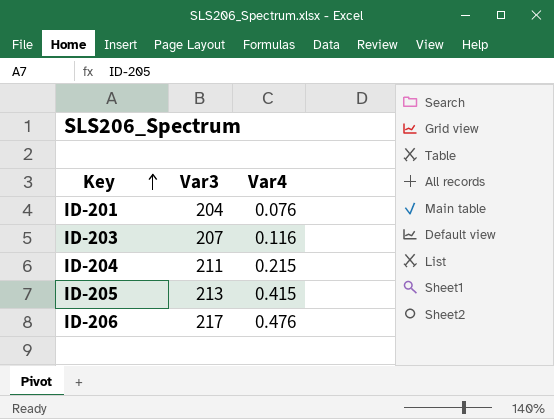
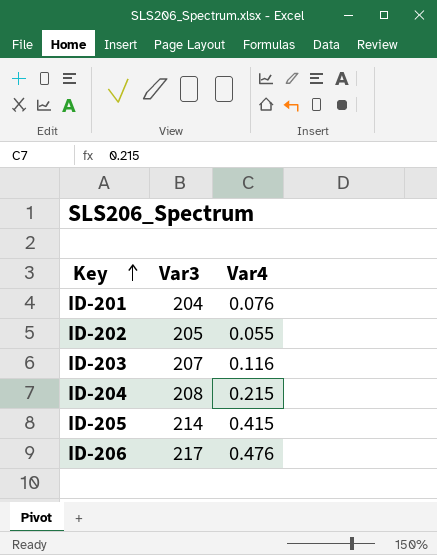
row ID-202: none -> 205 | 0.055
ID-204 | Var3: 211 -> 208
ID-205 | Var3: 213 -> 214

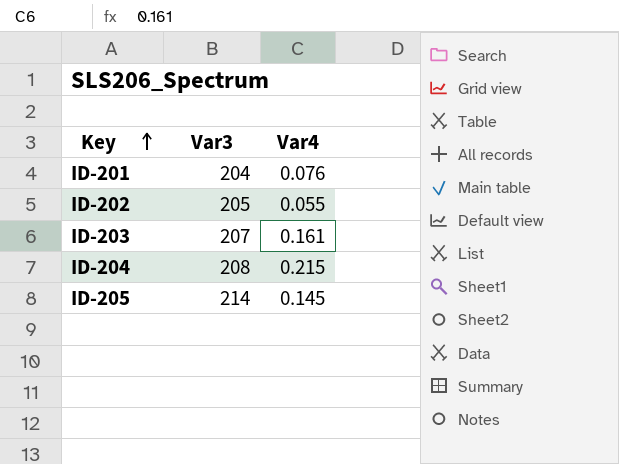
row ID-206: 217 | 0.476 -> none
ID-203 | Var4: 0.116 -> 0.161
ID-205 | Var4: 0.415 -> 0.145

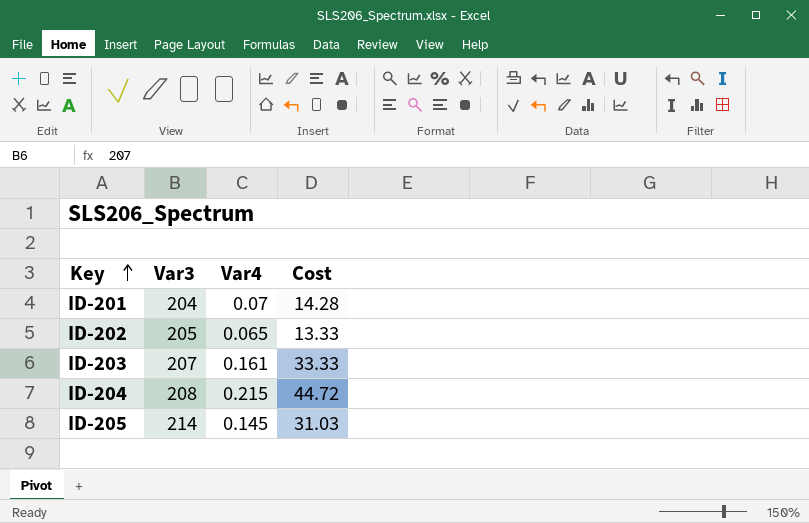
column Cost | formula: none -> [Var3] * [Var4]
ID-201 | Var4: 0.076 -> 0.07
ID-202 | Var4: 0.055 -> 0.065

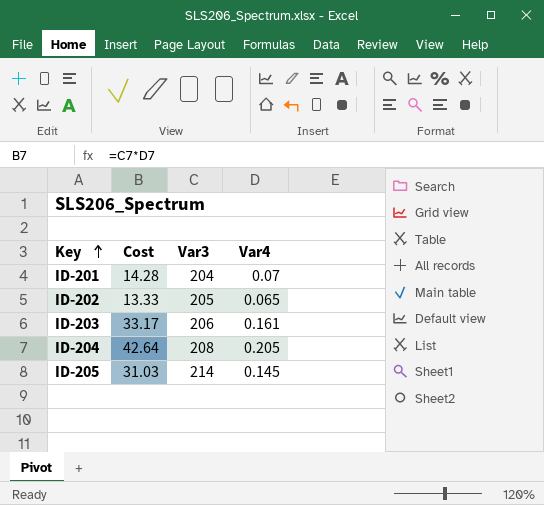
column Cost | position: 4 -> 2
ID-203 | Cost: 33.33 -> 33.17
ID-203 | Var3: 207 -> 206
ID-204 | Cost: 44.72 -> 42.64
ID-204 | Var4: 0.215 -> 0.205

